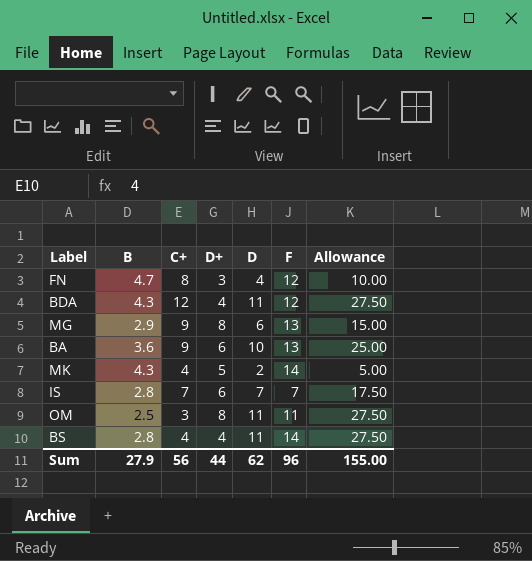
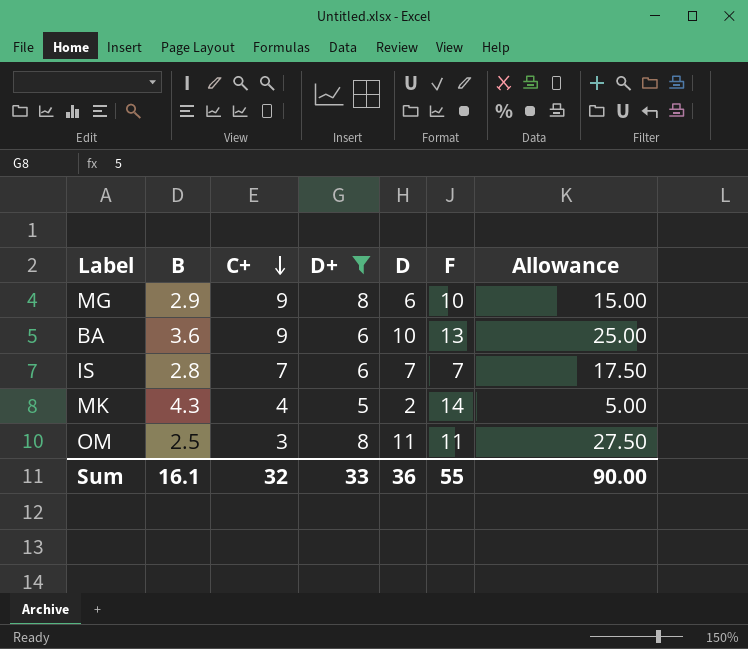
filter: none -> D+ >= 5
row order: none -> C+ descending
MG | F: 13 -> 10
Sum | B: 27.9 -> 16.1
Sum | C+: 56 -> 32
Sum | D+: 44 -> 33
Sum | D: 62 -> 36
Sum | F: 96 -> 55
Sum | Allowance: 155.00 -> 90.00

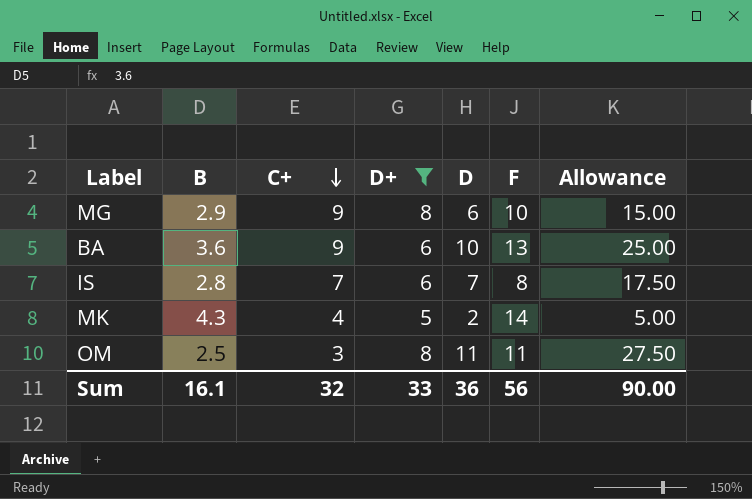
IS | F: 7 -> 8
Sum | F: 55 -> 56

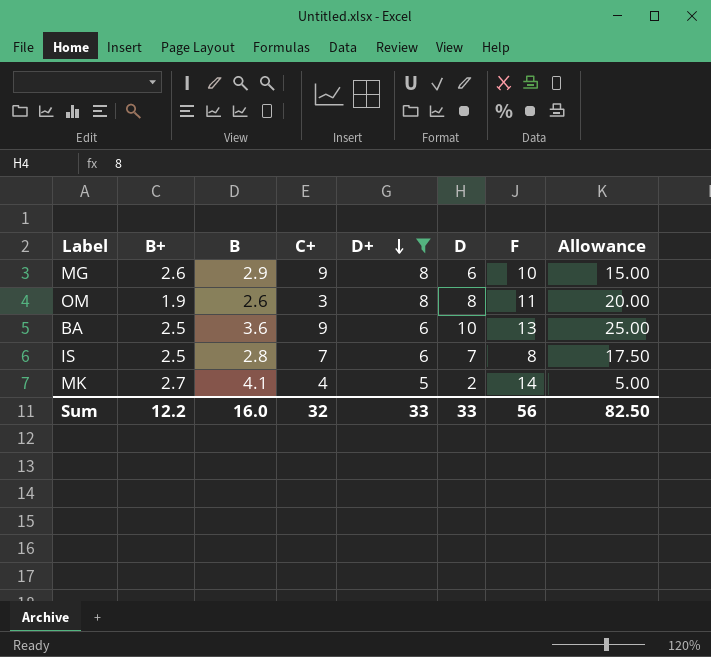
row order: C+ descending -> D+ descending
column B+ | position: none -> 2
OM | B: 2.5 -> 2.6
OM | D: 11 -> 8
OM | Allowance: 27.50 -> 20.00
MK | B: 4.3 -> 4.1
Sum | B: 16.1 -> 16.0
Sum | D: 36 -> 33
Sum | Allowance: 90.00 -> 82.50

